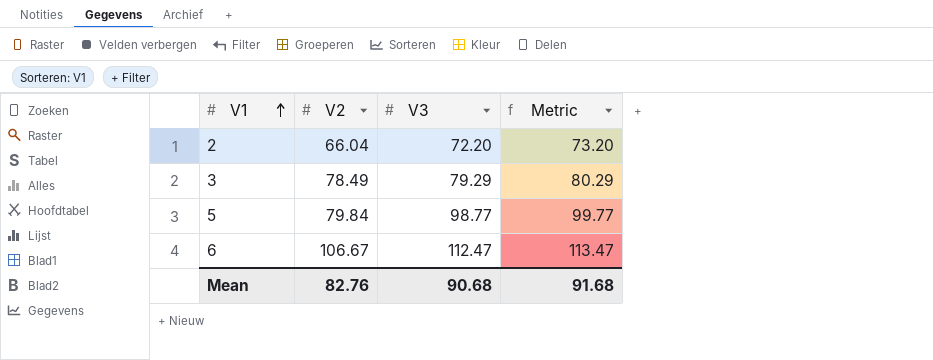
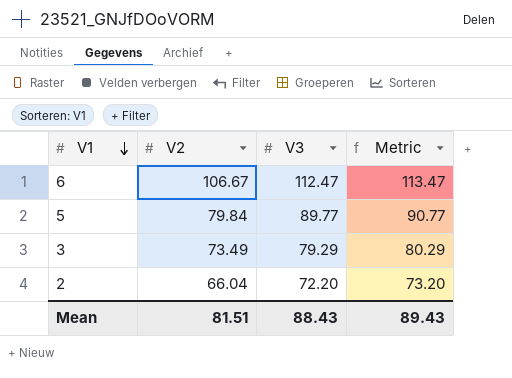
row order: V1 ascending -> V1 descending
5 | V3: 98.77 -> 89.77
5 | Metric: 99.77 -> 90.77
3 | V2: 78.49 -> 73.49
Mean | V2: 82.76 -> 81.51
Mean | V3: 90.68 -> 88.43
Mean | Metric: 91.68 -> 89.43

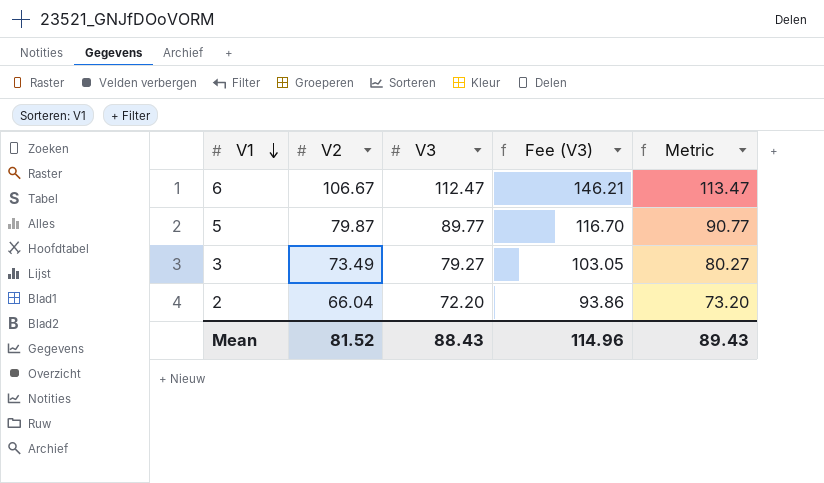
column Fee (V3) | formula: none -> [V3] * 1.3
5 | V2: 79.84 -> 79.87
3 | V3: 79.29 -> 79.27
3 | Metric: 80.29 -> 80.27
Mean | V2: 81.51 -> 81.52

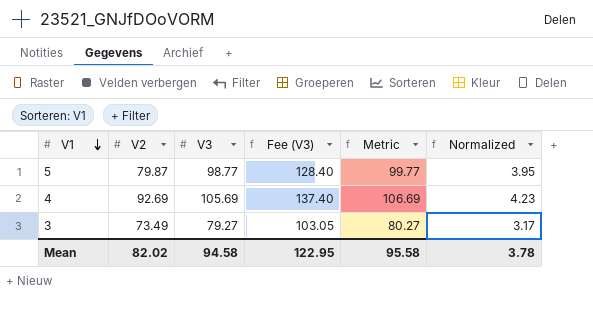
column Normalized | formula: none -> [V3] * 0.04
row 6: 106.67 | 112.47 | 146.21 | 113.47 -> none
row 2: 66.04 | 72.20 | 93.86 | 73.20 -> none
5 | V3: 89.77 -> 98.77
5 | Fee (V3): 116.70 -> 128.40
5 | Metric: 90.77 -> 99.77
row 4: none -> 92.69 | 105.69 | 137.40 | 106.69 | 4.23
Mean | V2: 81.52 -> 82.02
Mean | V3: 88.43 -> 94.58
Mean | Fee (V3): 114.96 -> 122.95
Mean | Metric: 89.43 -> 95.58

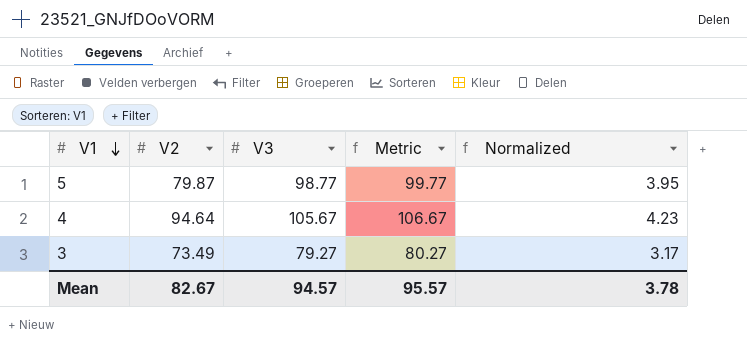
column Fee (V3) | formula: [V3] * 1.3 -> none
4 | V2: 92.69 -> 94.64
4 | V3: 105.69 -> 105.67
4 | Metric: 106.69 -> 106.67
Mean | V2: 82.02 -> 82.67
Mean | V3: 94.58 -> 94.57
Mean | Metric: 95.58 -> 95.57

